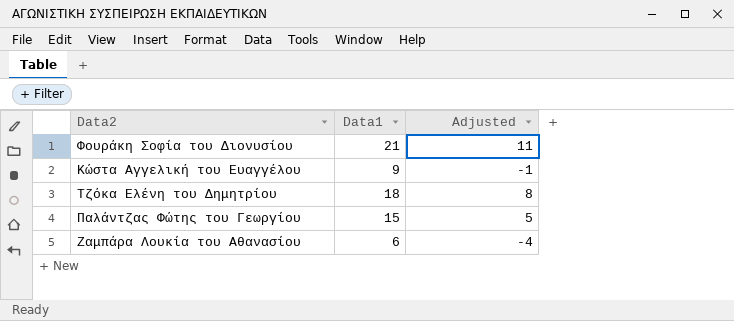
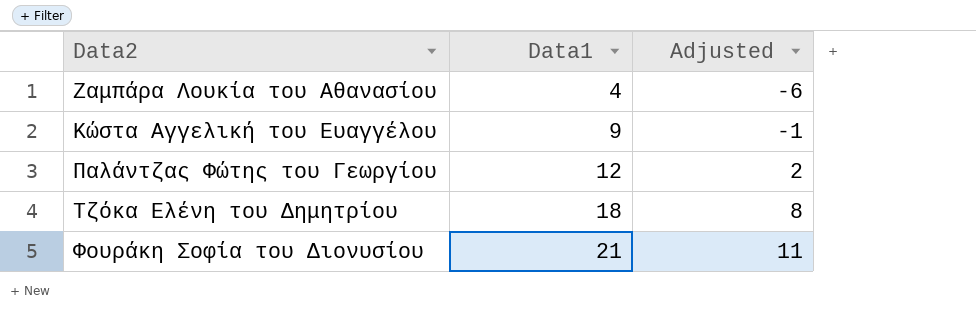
row order: none -> Data2 ascending
Ζαμπάρα Λουκία του Αθανασίου | Data1: 6 -> 4
Ζαμπάρα Λουκία του Αθανασίου | Adjusted: -4 -> -6
Παλάντζας Φώτης του Γεωργίου | Data1: 15 -> 12
Παλάντζας Φώτης του Γεωργίου | Adjusted: 5 -> 2

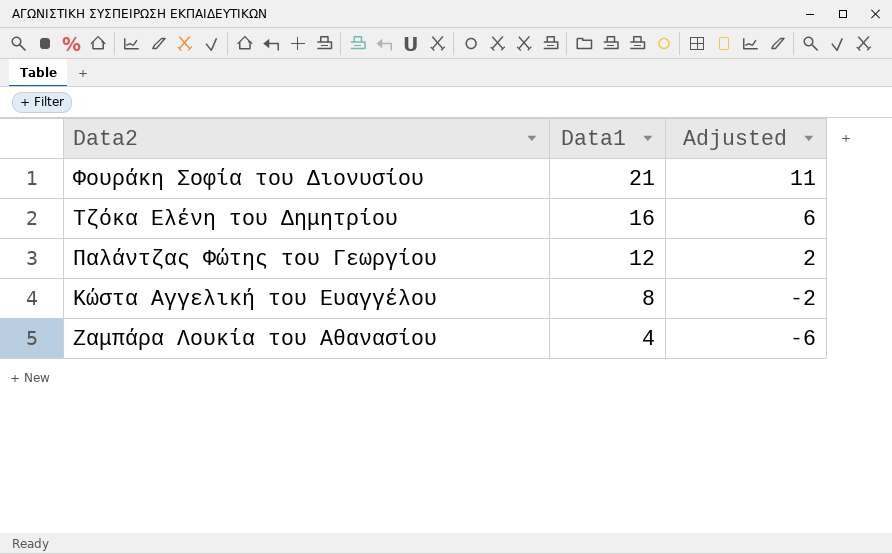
row order: Data2 ascending -> Data2 descending
Τζόκα Ελένη του Δημητρίου | Data1: 18 -> 16
Τζόκα Ελένη του Δημητρίου | Adjusted: 8 -> 6
Κώστα Αγγελική του Ευαγγέλου | Data1: 9 -> 8
Κώστα Αγγελική του Ευαγγέλου | Adjusted: -1 -> -2

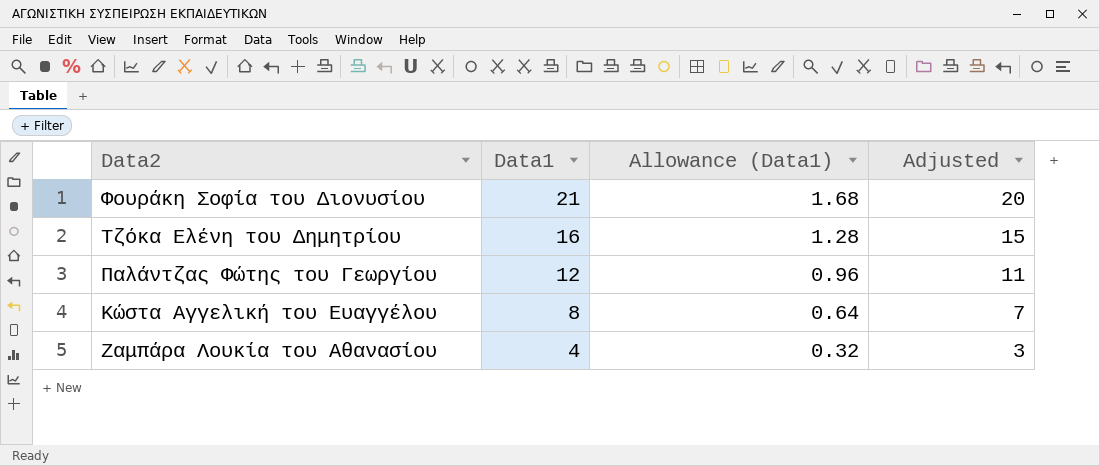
column Allowance (Data1) | formula: none -> [Data1] * 0.08
column Adjusted | formula: [Data1] - 10 -> [Data1] - 1

